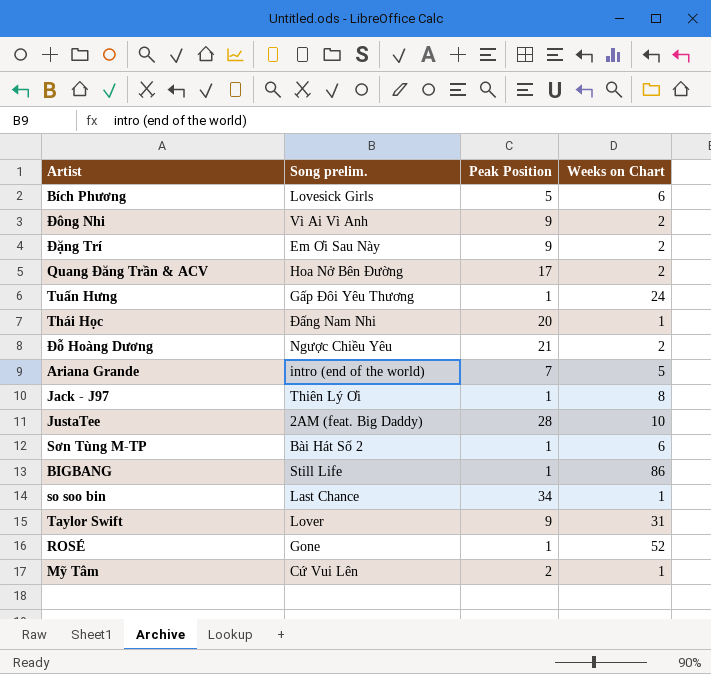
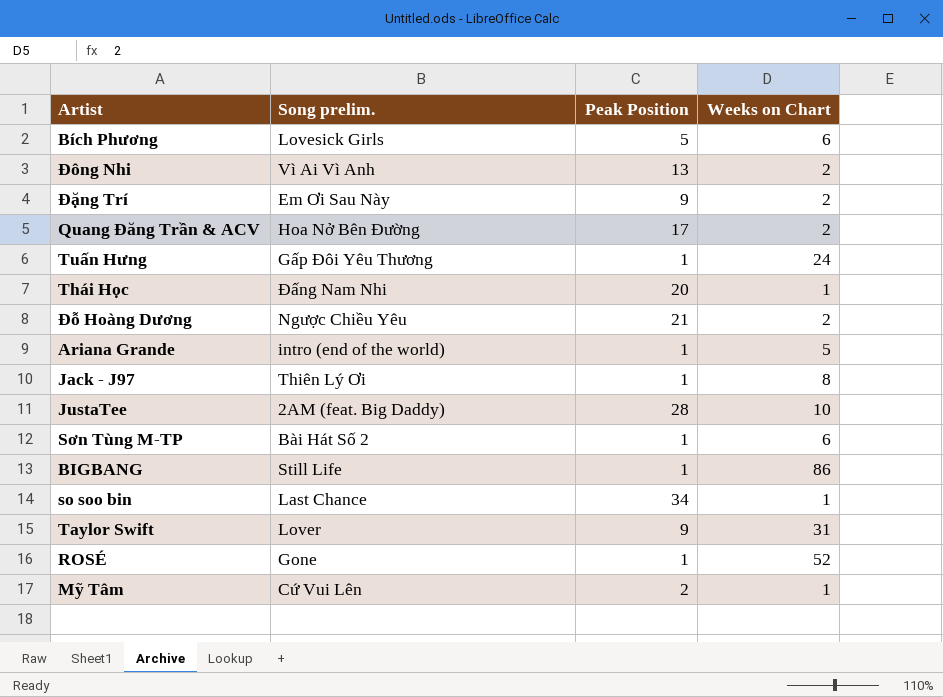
Đông Nhi | Peak Position: 9 -> 13
Ariana Grande | Peak Position: 7 -> 1

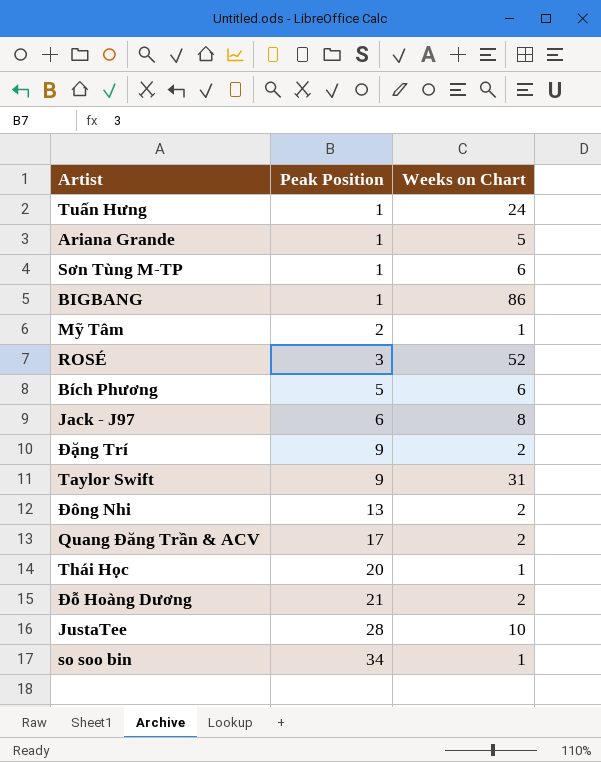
row order: none -> Peak Position ascending
column Song prelim. | position: 2 -> none
ROSÉ | Peak Position: 1 -> 3
Jack - J97 | Peak Position: 1 -> 6

